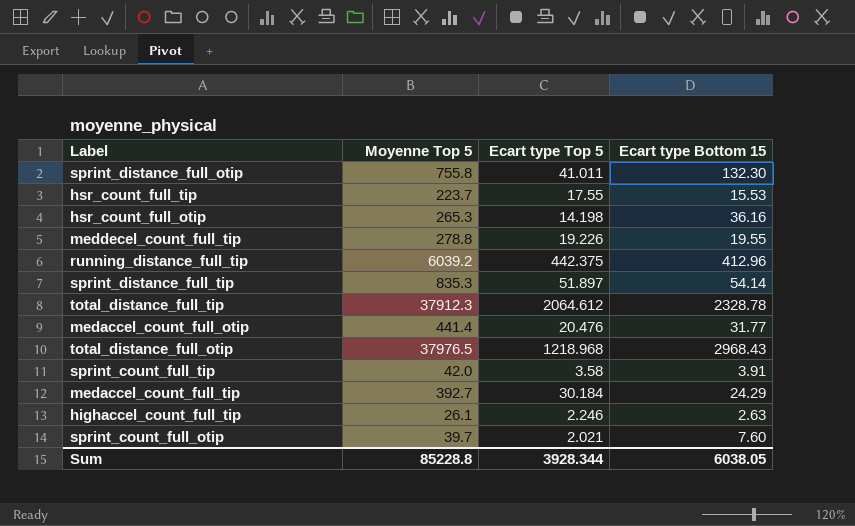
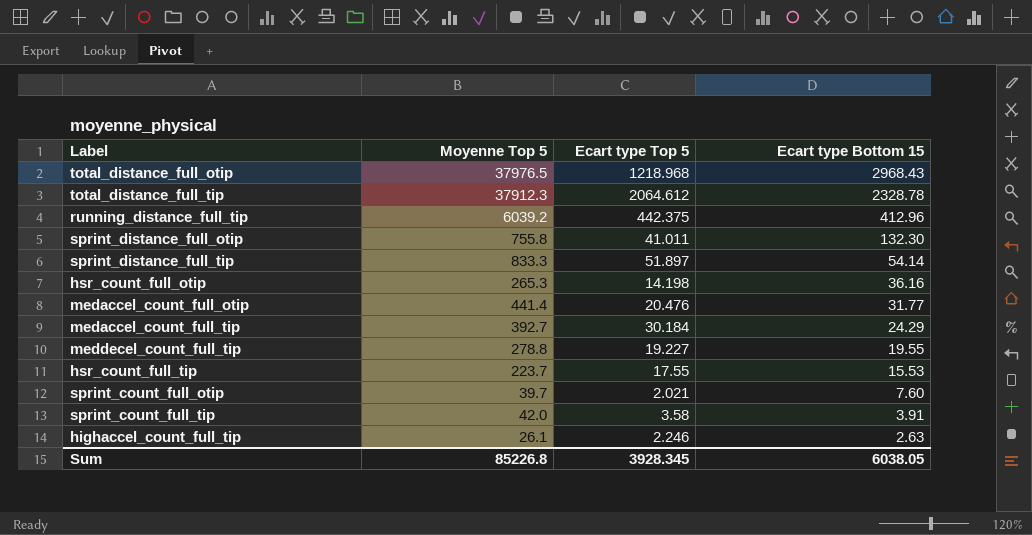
row order: none -> Ecart type Bottom 15 descending
sprint_distance_full_tip | Moyenne Top 5: 835.3 -> 833.3
meddecel_count_full_tip | Ecart type Top 5: 19.226 -> 19.227
Sum | Moyenne Top 5: 85228.8 -> 85226.8
Sum | Ecart type Top 5: 3928.344 -> 3928.345

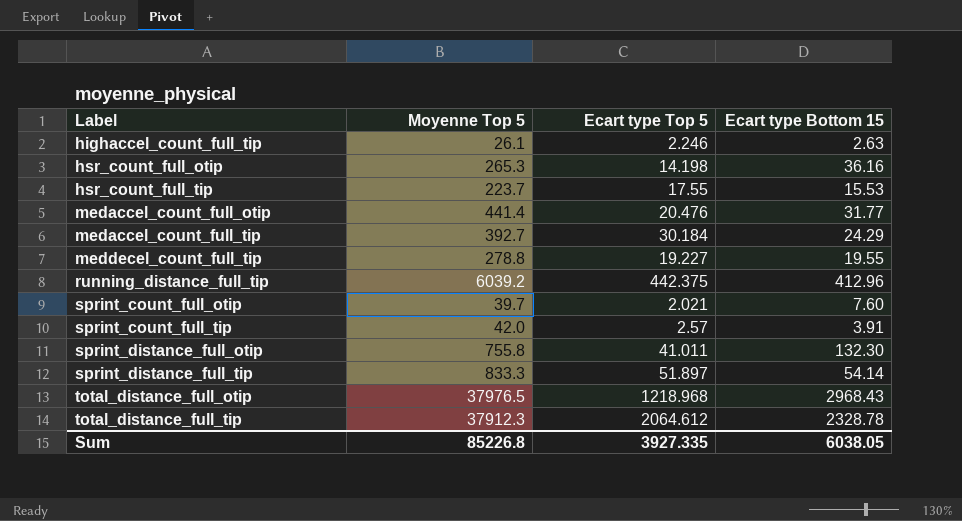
row order: Ecart type Bottom 15 descending -> Label ascending
sprint_count_full_tip | Ecart type Top 5: 3.58 -> 2.57
Sum | Ecart type Top 5: 3928.345 -> 3927.335

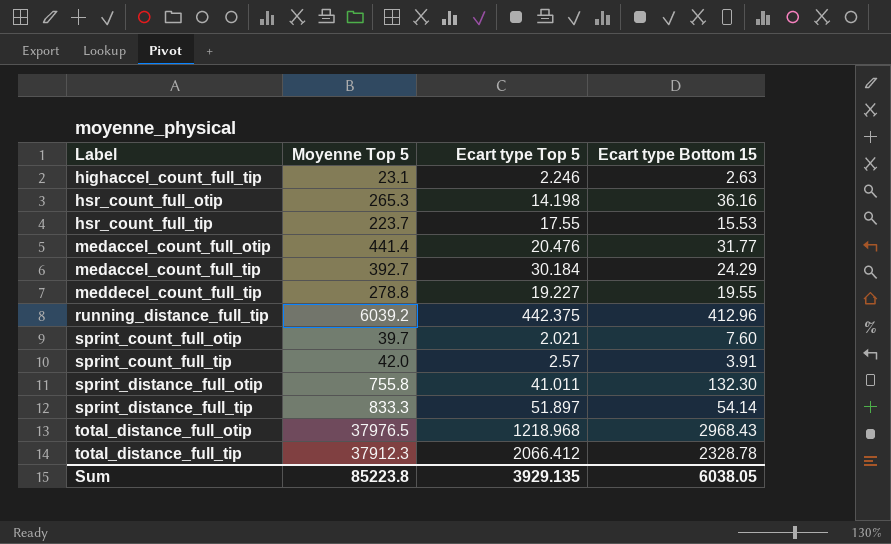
highaccel_count_full_tip | Moyenne Top 5: 26.1 -> 23.1
total_distance_full_tip | Ecart type Top 5: 2064.612 -> 2066.412
Sum | Moyenne Top 5: 85226.8 -> 85223.8
Sum | Ecart type Top 5: 3927.335 -> 3929.135

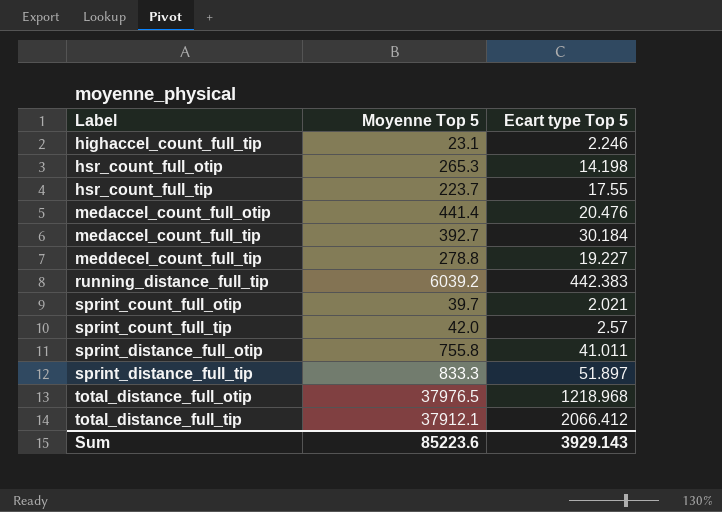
column Ecart type Bottom 15 | position: 4 -> none
running_distance_full_tip | Ecart type Top 5: 442.375 -> 442.383
total_distance_full_tip | Moyenne Top 5: 37912.3 -> 37912.1
Sum | Moyenne Top 5: 85223.8 -> 85223.6
Sum | Ecart type Top 5: 3929.135 -> 3929.143

